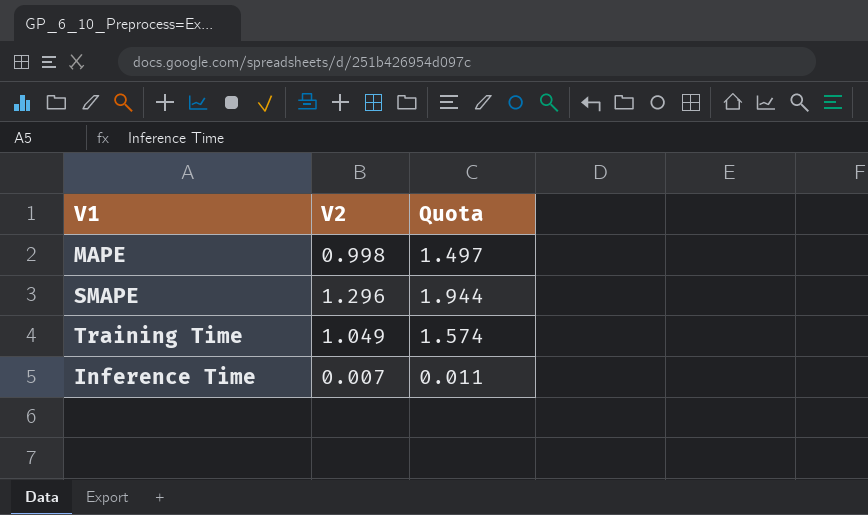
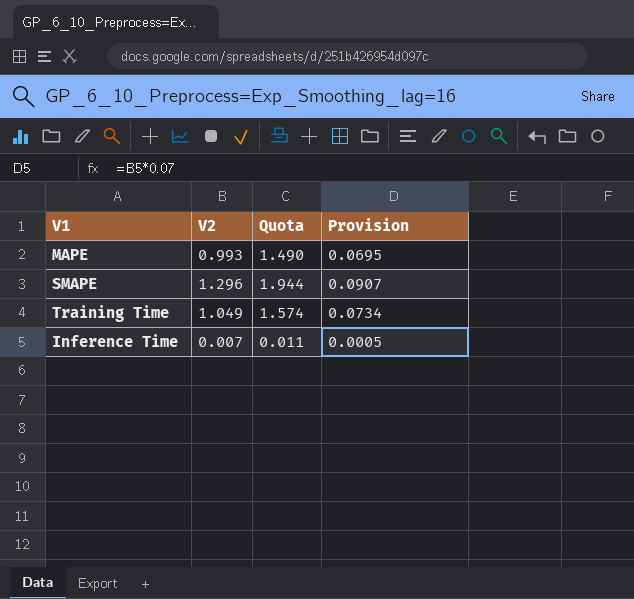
column Provision | formula: none -> [V2] * 0.07
MAPE | V2: 0.998 -> 0.993
MAPE | Quota: 1.497 -> 1.490

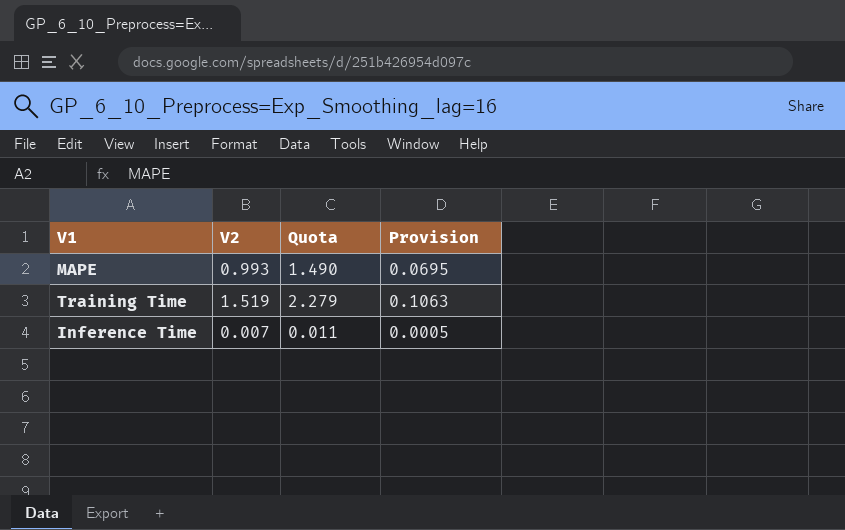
row SMAPE: 1.296 | 1.944 | 0.0907 -> none
Training Time | V2: 1.049 -> 1.519
Training Time | Quota: 1.574 -> 2.279
Training Time | Provision: 0.0734 -> 0.1063

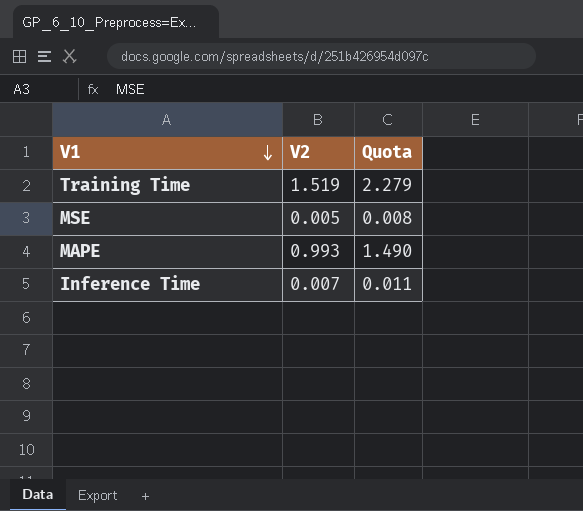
row order: none -> V1 descending
column Provision | formula: [V2] * 0.07 -> none
row MSE: none -> 0.005 | 0.008

